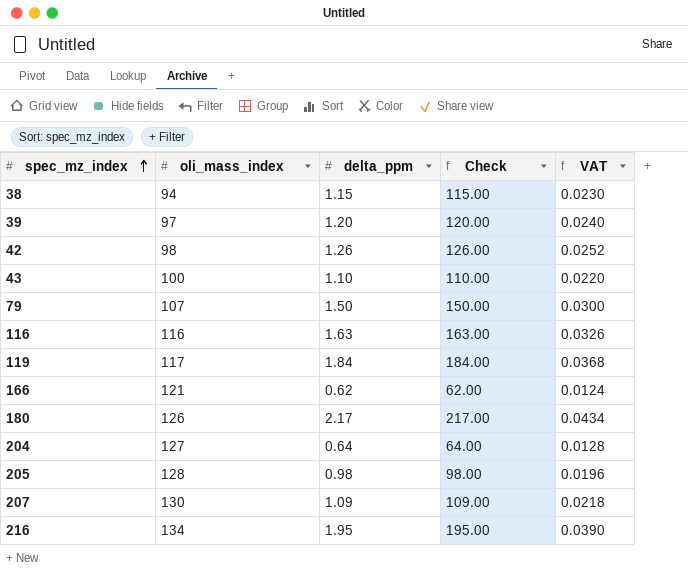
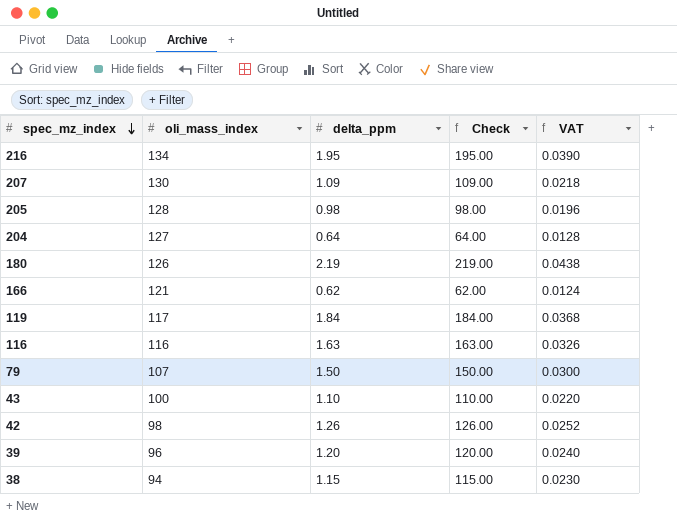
row order: spec_mz_index ascending -> spec_mz_index descending
180 | delta_ppm: 2.17 -> 2.19
180 | Check: 217.00 -> 219.00
180 | VAT: 0.0434 -> 0.0438
39 | oli_mass_index: 97 -> 96

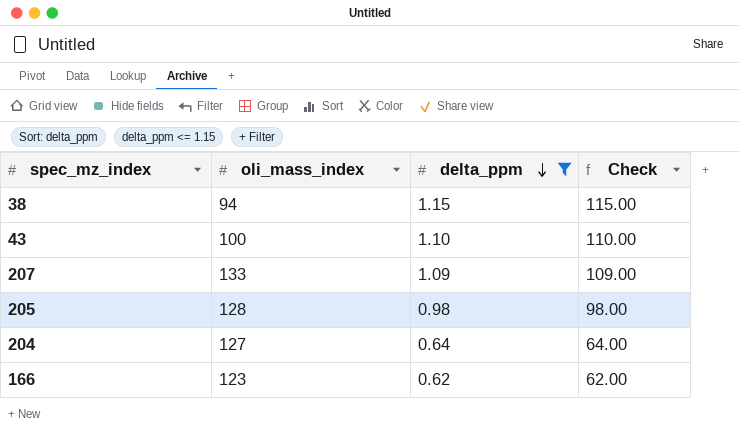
filter: none -> delta_ppm <= 1.15
row order: spec_mz_index descending -> delta_ppm descending
column VAT | formula: [delta_ppm] * 0.02 -> none
207 | oli_mass_index: 130 -> 133
166 | oli_mass_index: 121 -> 123

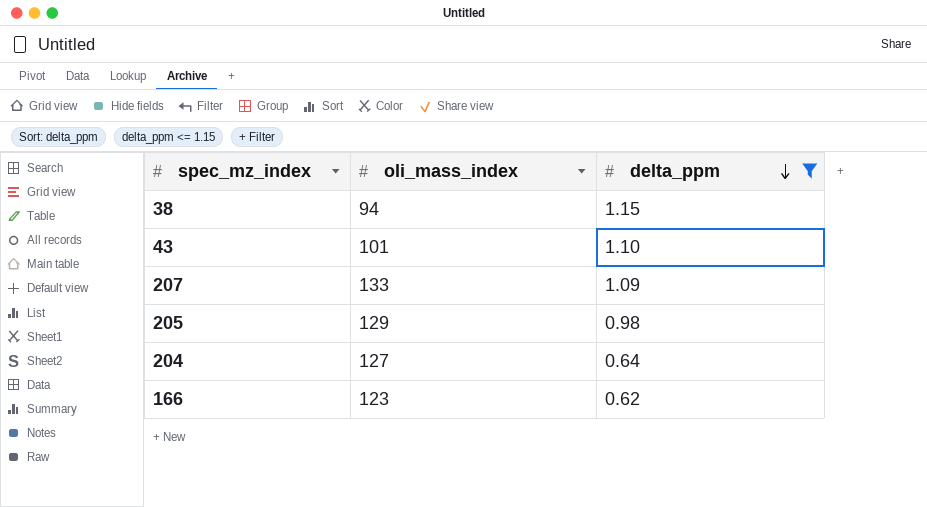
column Check | formula: [delta_ppm] * 100 -> none
43 | oli_mass_index: 100 -> 101
205 | oli_mass_index: 128 -> 129

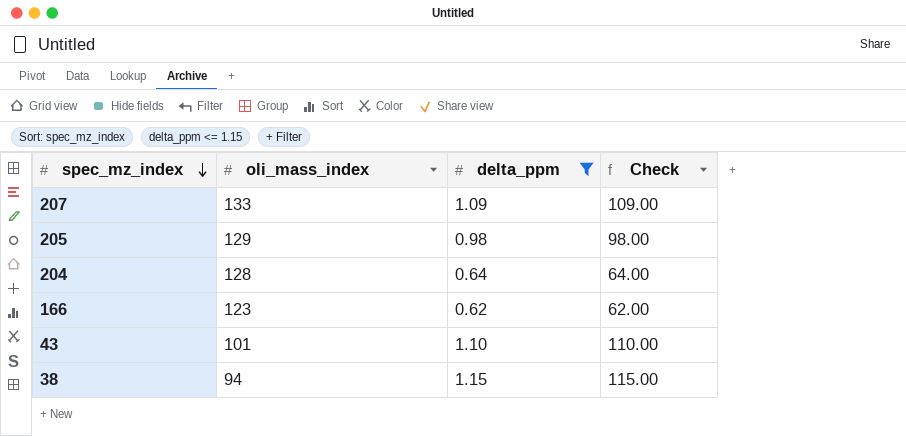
row order: delta_ppm descending -> spec_mz_index descending
column Check | formula: none -> [delta_ppm] * 100
204 | oli_mass_index: 127 -> 128

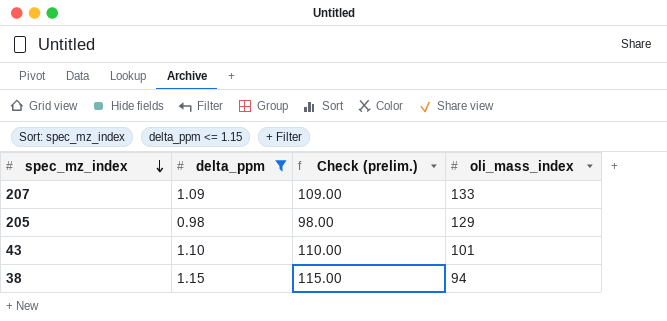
column name: Check -> Check (prelim.)
column oli_mass_index | position: 2 -> 4
row 204: 128 | 0.64 | 64.00 -> none
row 166: 123 | 0.62 | 62.00 -> none

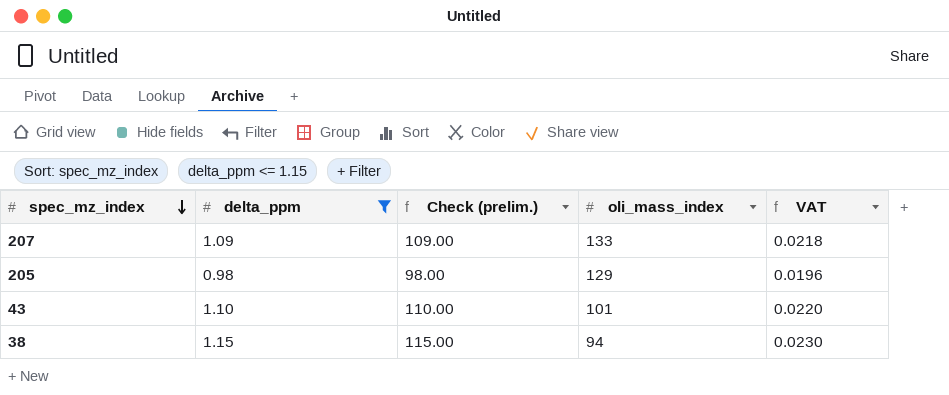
column VAT | formula: none -> [delta_ppm] * 0.02

